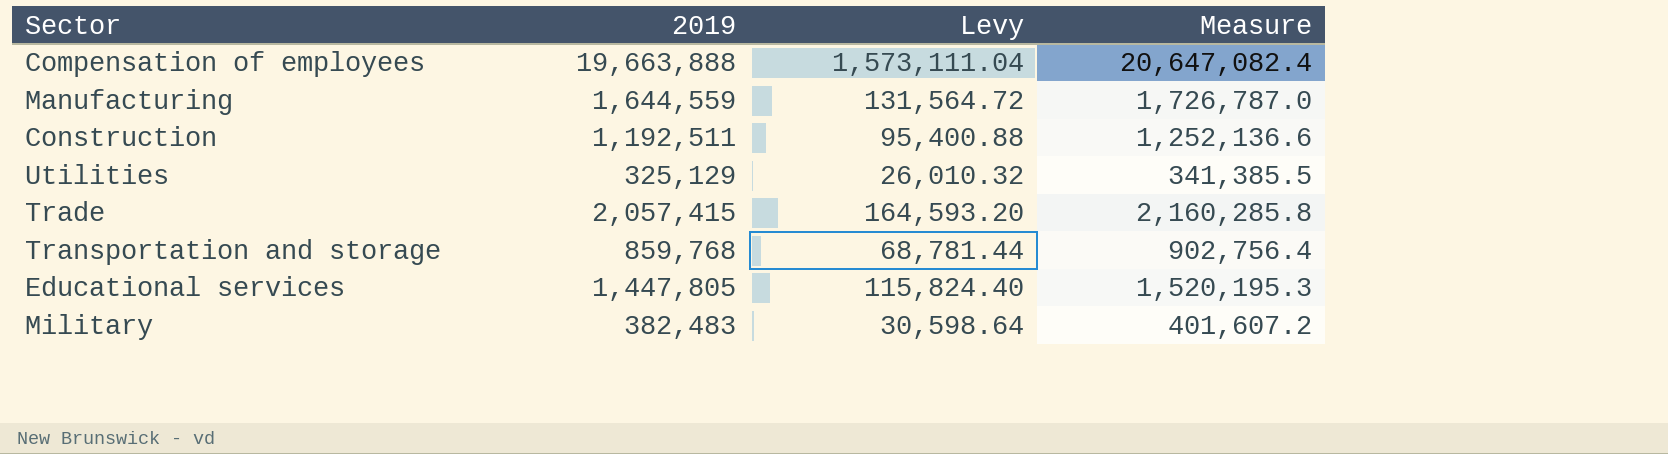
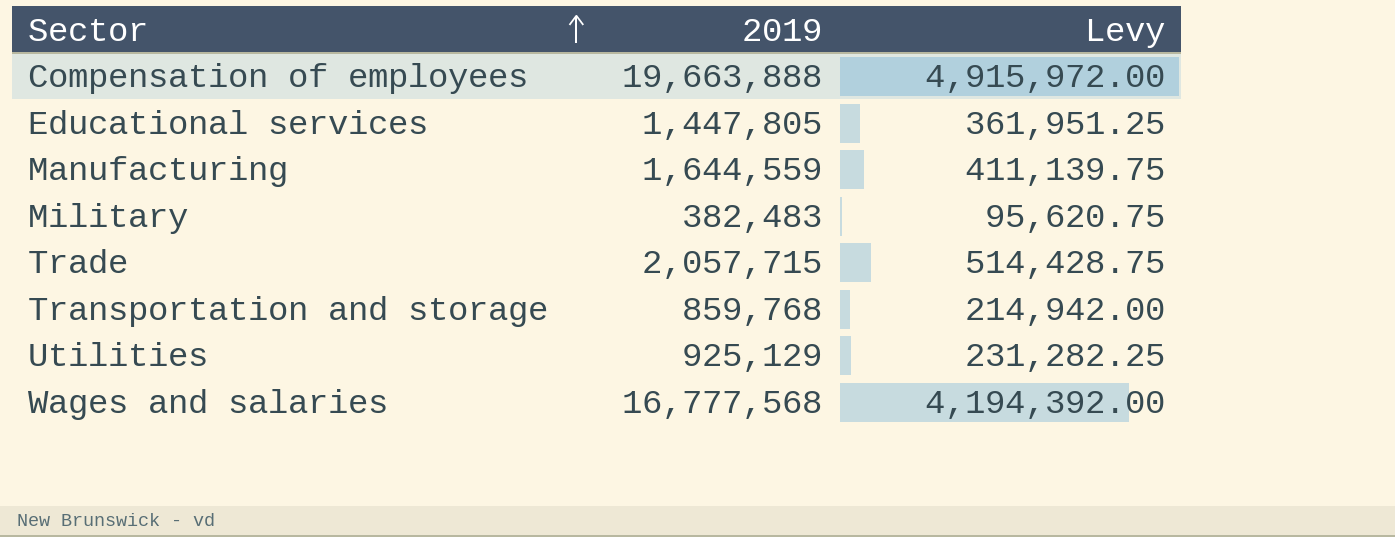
row order: none -> Sector ascending
column Measure | formula: [2019] * 1.05 -> none
column Levy | formula: [2019] * 0.08 -> [2019] * 0.25
row Construction: 1,192,511 | 95,400.88 | 1,252,136.6 -> none
Trade | 2019: 2,057,415 -> 2,057,715
Utilities | 2019: 325,129 -> 925,129
row Wages and salaries: none -> 16,777,568 | 4,194,392.00

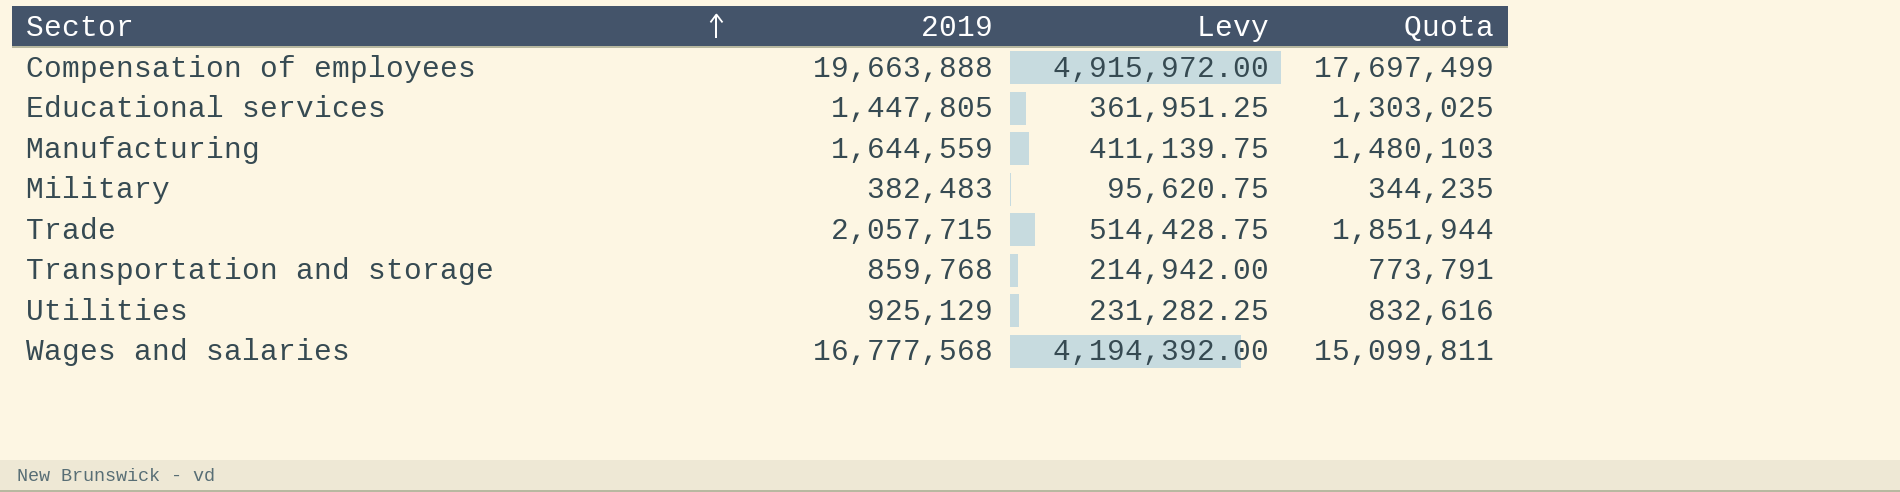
column Quota | formula: none -> [2019] * 0.9

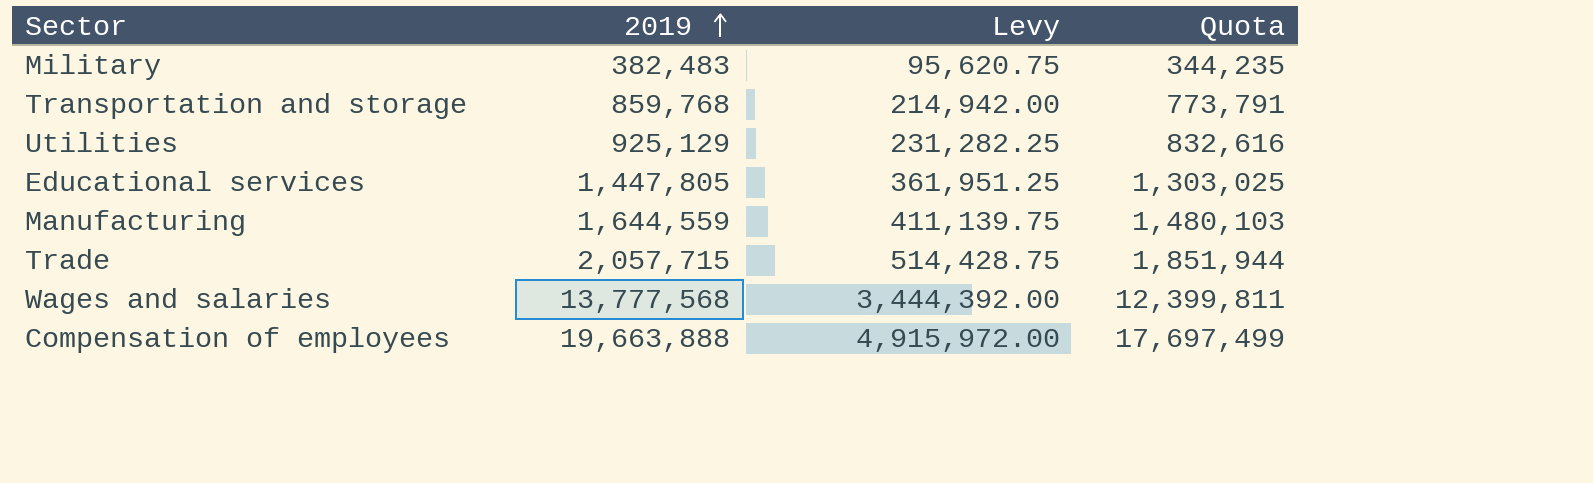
row order: Sector ascending -> 2019 ascending
Wages and salaries | 2019: 16,777,568 -> 13,777,568
Wages and salaries | Levy: 4,194,392.00 -> 3,444,392.00
Wages and salaries | Quota: 15,099,811 -> 12,399,811

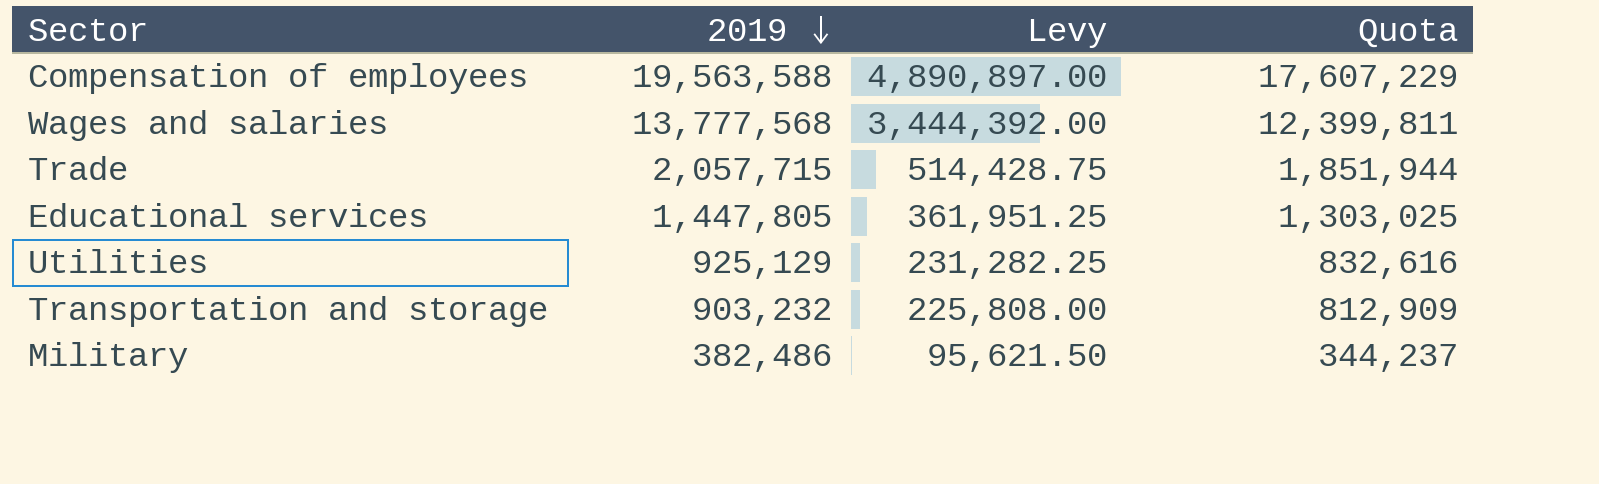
row order: 2019 ascending -> 2019 descending
row Manufacturing: 1,644,559 | 411,139.75 | 1,480,103 -> none
Compensation of employees | 2019: 19,663,888 -> 19,563,588
Compensation of employees | Levy: 4,915,972.00 -> 4,890,897.00
Compensation of employees | Quota: 17,697,499 -> 17,607,229
Transportation and storage | 2019: 859,768 -> 903,232
Transportation and storage | Levy: 214,942.00 -> 225,808.00
Transportation and storage | Quota: 773,791 -> 812,909
Military | 2019: 382,483 -> 382,486
Military | Levy: 95,620.75 -> 95,621.50
Military | Quota: 344,235 -> 344,237

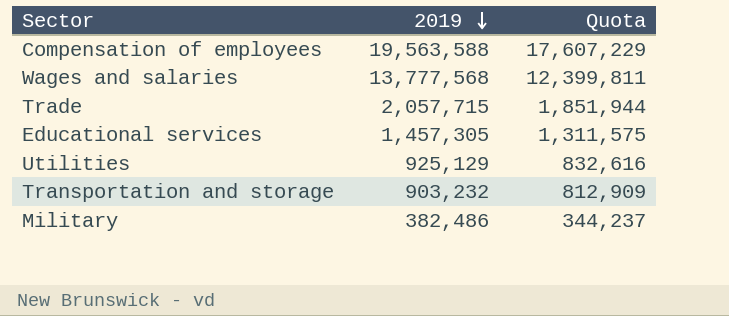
column Levy | formula: [2019] * 0.25 -> none
Educational services | 2019: 1,447,805 -> 1,457,305
Educational services | Quota: 1,303,025 -> 1,311,575

